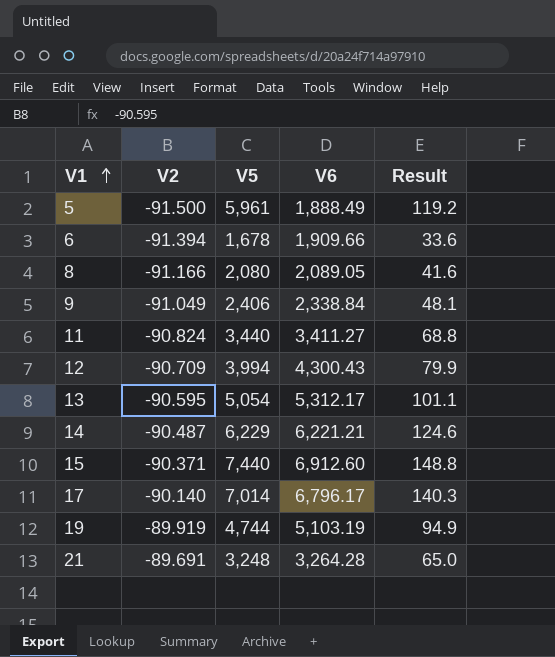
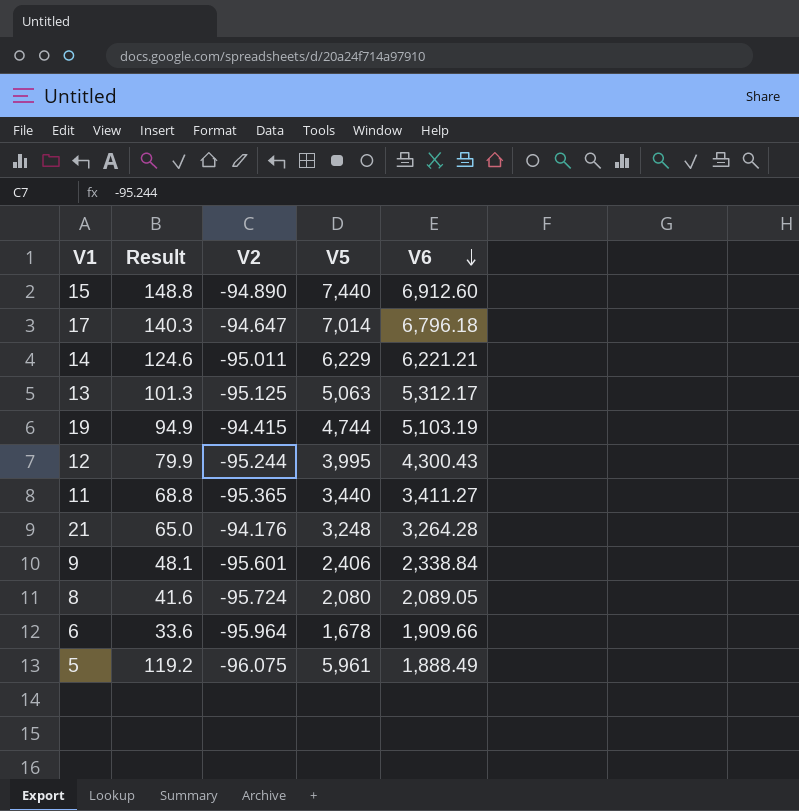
row order: V1 ascending -> V6 descending
column Result | position: 5 -> 2
15 | V2: -90.371 -> -94.890
17 | V2: -90.140 -> -94.647
17 | V6: 6,796.17 -> 6,796.18
14 | V2: -90.487 -> -95.011
13 | Result: 101.1 -> 101.3
13 | V2: -90.595 -> -95.125
13 | V5: 5,054 -> 5,063
19 | V2: -89.919 -> -94.415
12 | V2: -90.709 -> -95.244
12 | V5: 3,994 -> 3,995
11 | V2: -90.824 -> -95.365
21 | V2: -89.691 -> -94.176
9 | V2: -91.049 -> -95.601
8 | V2: -91.166 -> -95.724
6 | V2: -91.394 -> -95.964
5 | V2: -91.500 -> -96.075

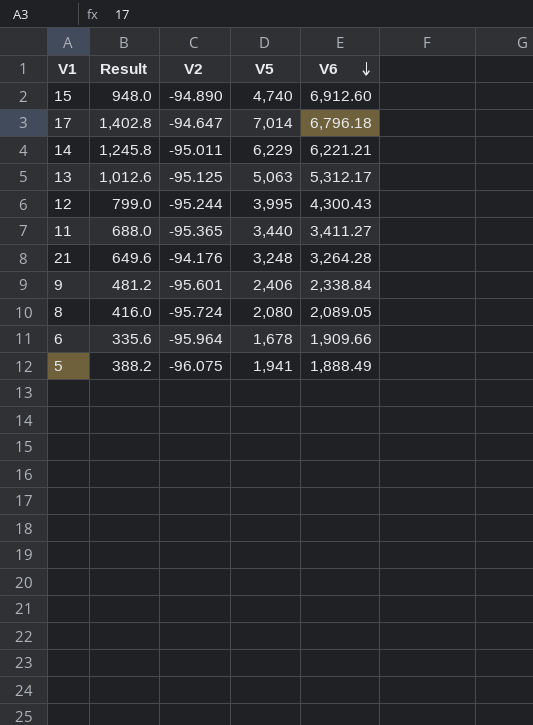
column Result | formula: [V5] * 0.02 -> [V5] * 0.2
row 19: 94.9 | -94.415 | 4,744 | 5,103.19 -> none
15 | V5: 7,440 -> 4,740
5 | V5: 5,961 -> 1,941

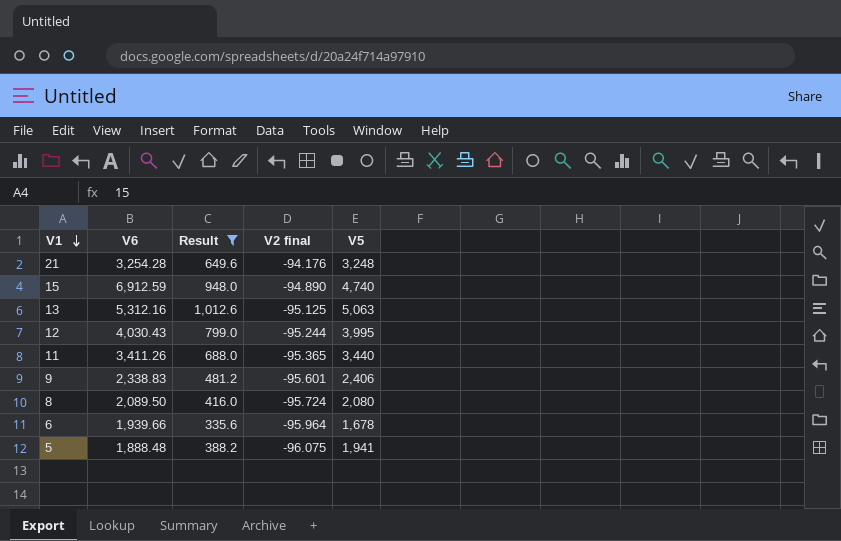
filter: none -> Result <= 1,012.6
row order: V6 descending -> V1 descending
column V6 | position: 5 -> 2
column name: V2 -> V2 final
21 | V6: 3,264.28 -> 3,254.28
15 | V6: 6,912.60 -> 6,912.59
13 | V6: 5,312.17 -> 5,312.16
12 | V6: 4,300.43 -> 4,030.43
11 | V6: 3,411.27 -> 3,411.26
9 | V6: 2,338.84 -> 2,338.83
8 | V6: 2,089.05 -> 2,089.50
6 | V6: 1,909.66 -> 1,939.66
5 | V6: 1,888.49 -> 1,888.48

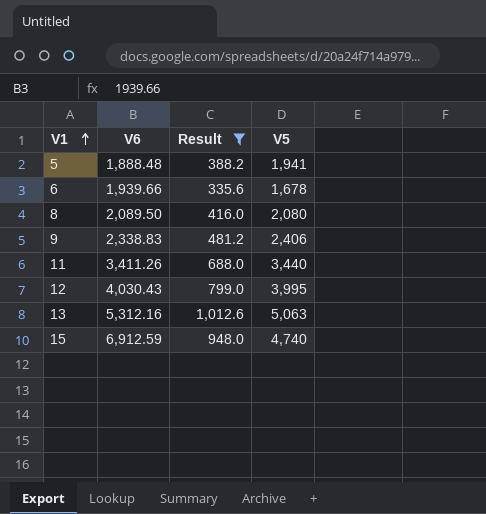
row order: V1 descending -> V1 ascending
column V2 final | position: 4 -> none
row 21: 3,254.28 | 649.6 | -94.176 | 3,248 -> none

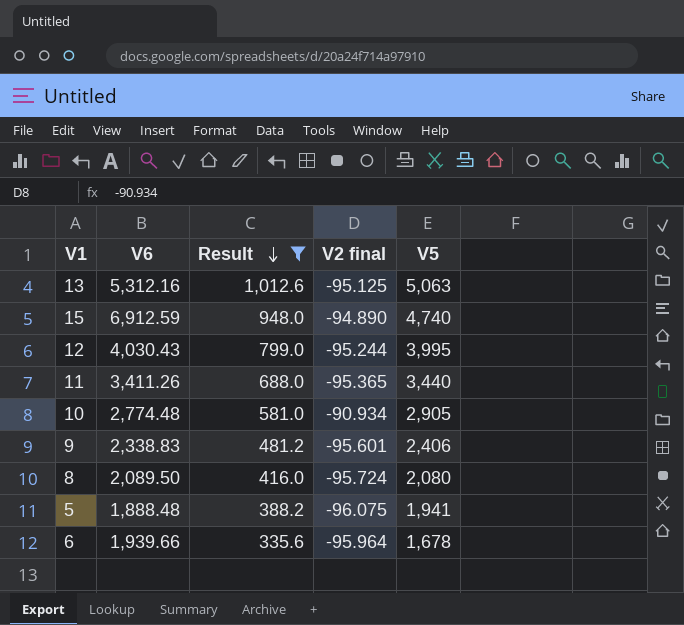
row order: V1 ascending -> Result descending
column V2 final | position: none -> 4
row 10: none -> 2,774.48 | 581.0 | -90.934 | 2,905

